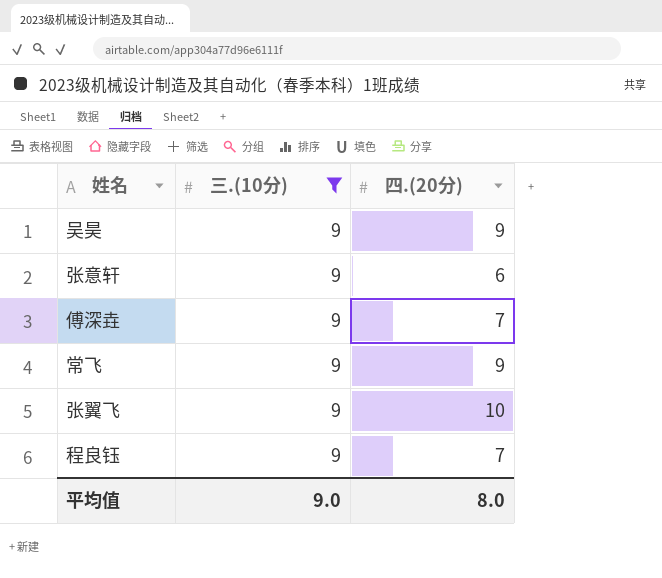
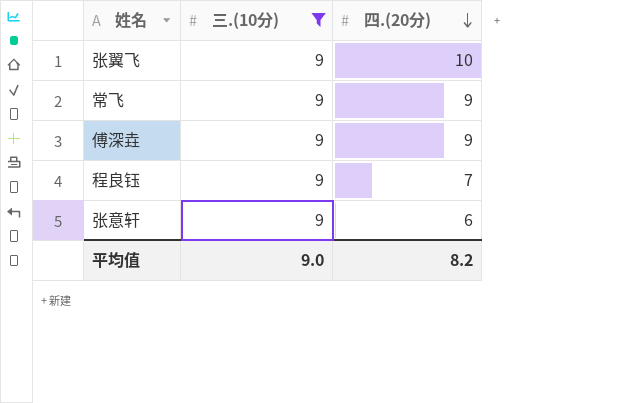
row order: none -> 四.(20分) descending
row 吴昊: 9 | 9 -> none
傅深垚 | 四.(20分): 7 -> 9
平均值 | 四.(20分): 8.0 -> 8.2

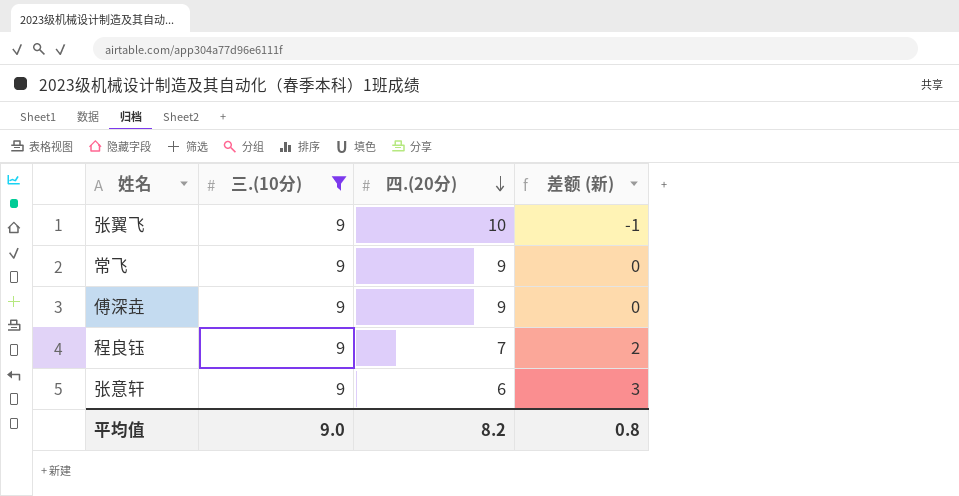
column 差额 (新) | formula: none -> [三.(10分)] - [四.(20分)]

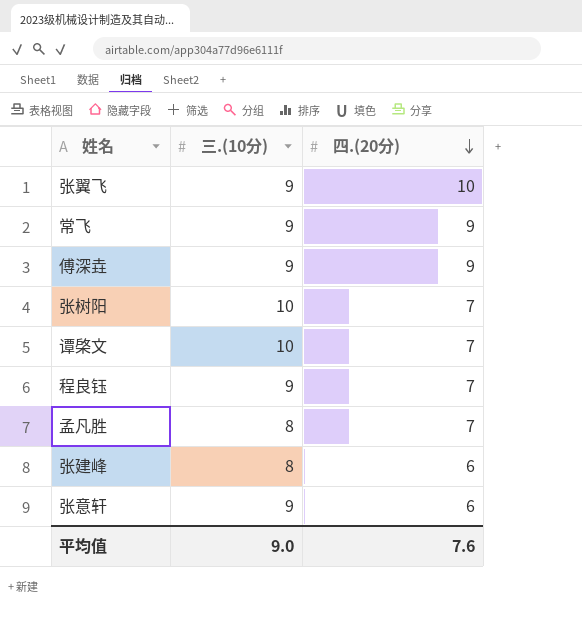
filter: 三.(10分) = 9 -> none
column 差额 (新) | formula: [三.(10分)] - [四.(20分)] -> none
平均值 | 四.(20分): 8.2 -> 7.6

